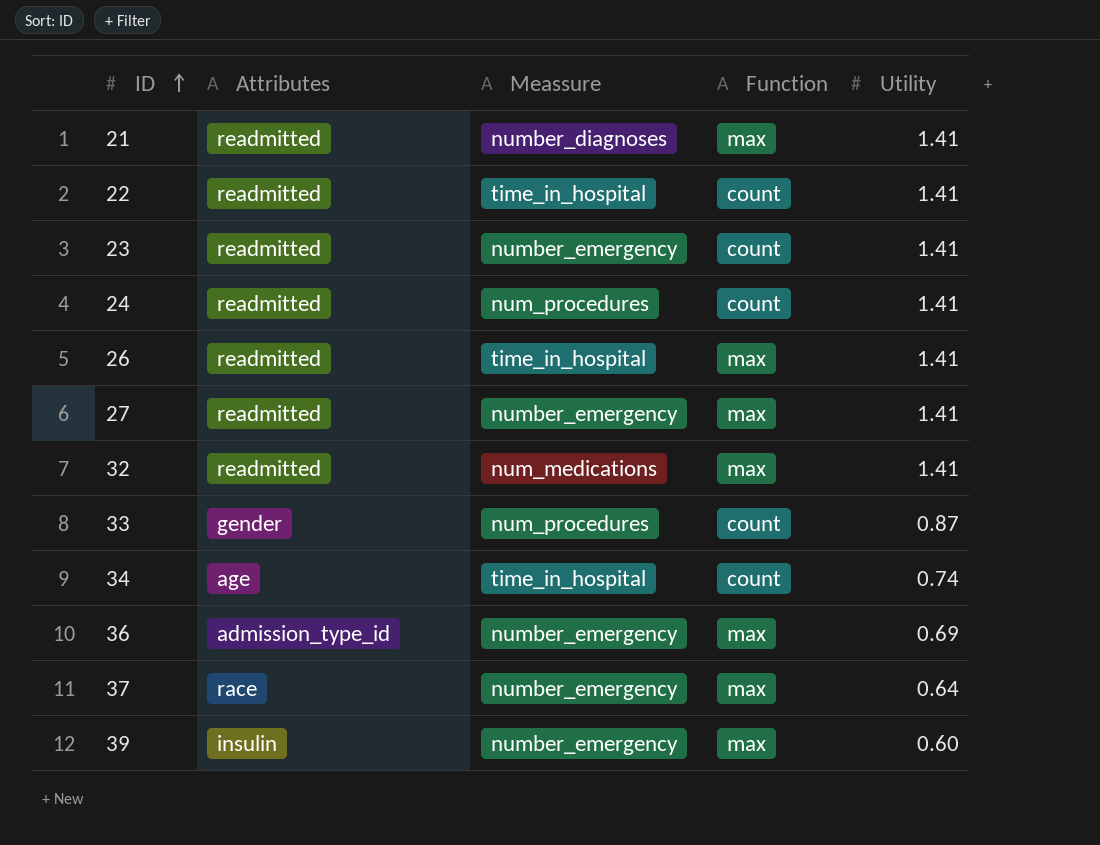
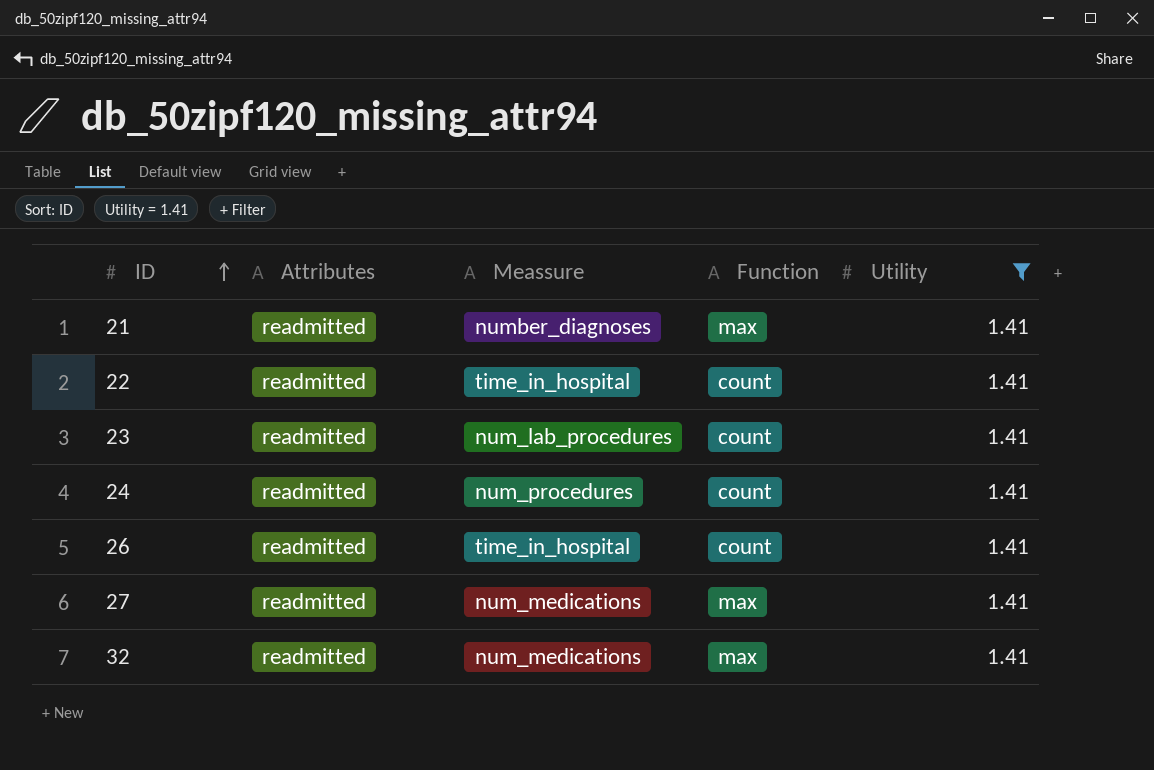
filter: none -> Utility = 1.41
23 | Meassure: number_emergency -> num_lab_procedures
26 | Function: max -> count
27 | Meassure: number_emergency -> num_medications

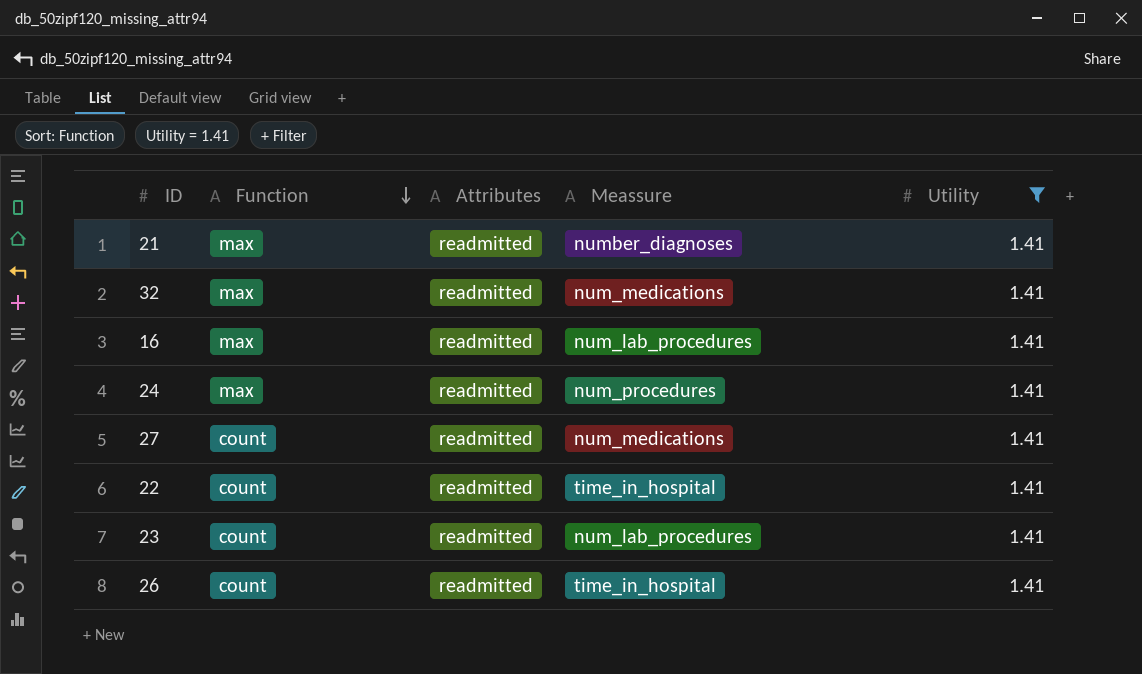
row order: ID ascending -> Function descending
column Function | position: 4 -> 2
row 16: none -> max | readmitted | num_lab_procedures | 1.41
24 | Function: count -> max
27 | Function: max -> count

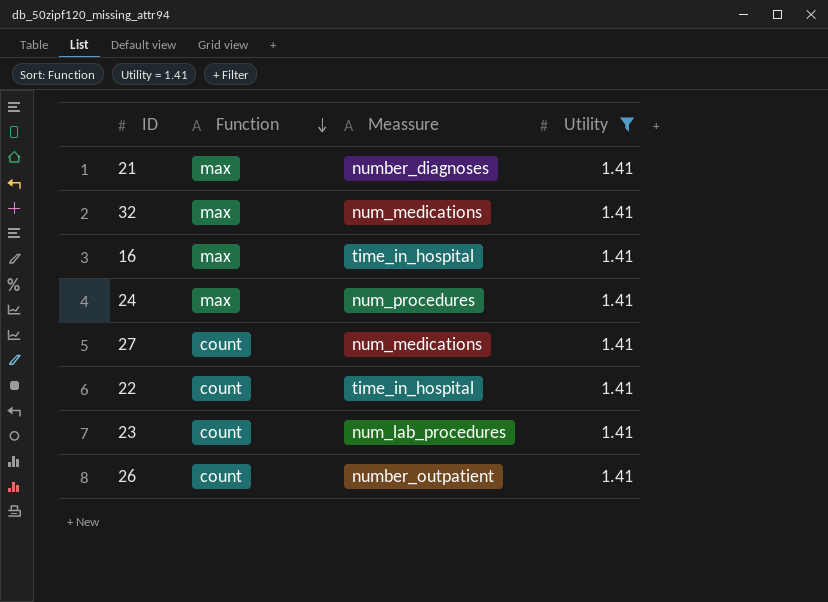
column Attributes | position: 3 -> none
16 | Meassure: num_lab_procedures -> time_in_hospital
26 | Meassure: time_in_hospital -> number_outpatient

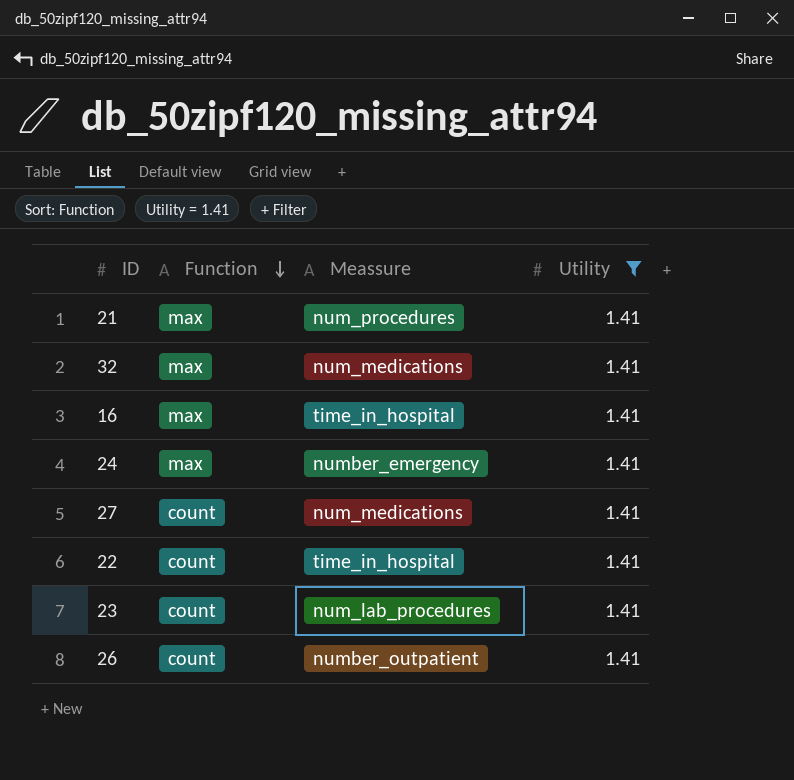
21 | Meassure: number_diagnoses -> num_procedures
24 | Meassure: num_procedures -> number_emergency

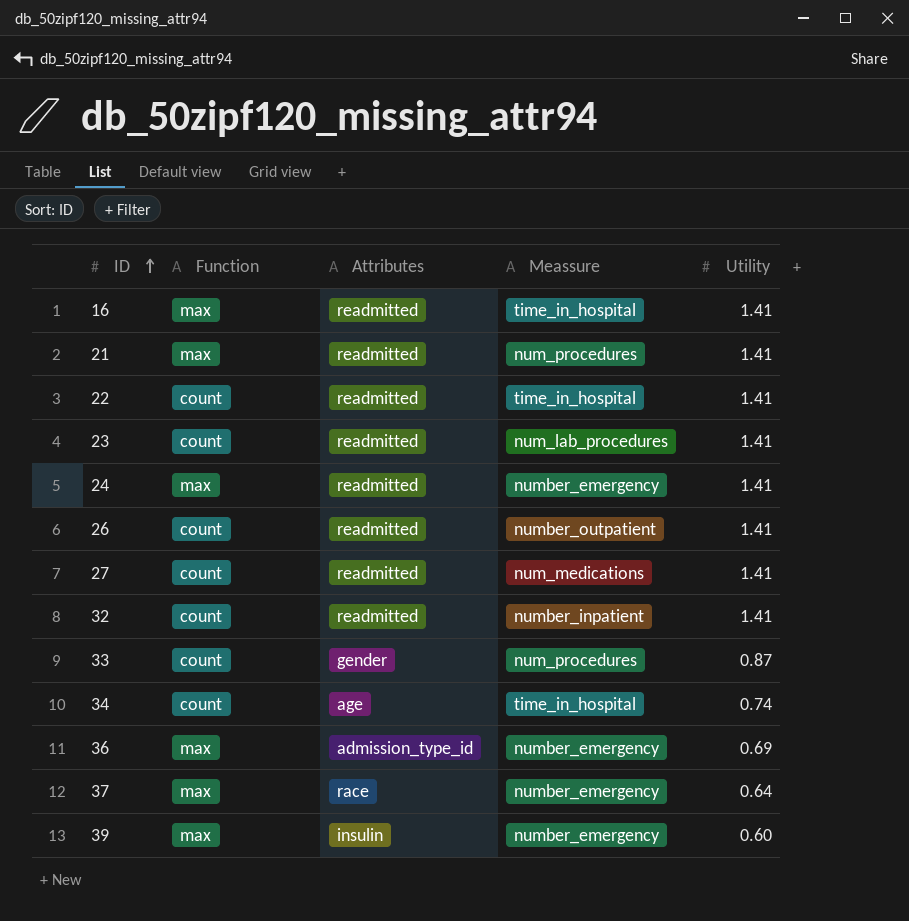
filter: Utility = 1.41 -> none
row order: Function descending -> ID ascending
column Attributes | position: none -> 3
32 | Function: max -> count
32 | Meassure: num_medications -> number_inpatient

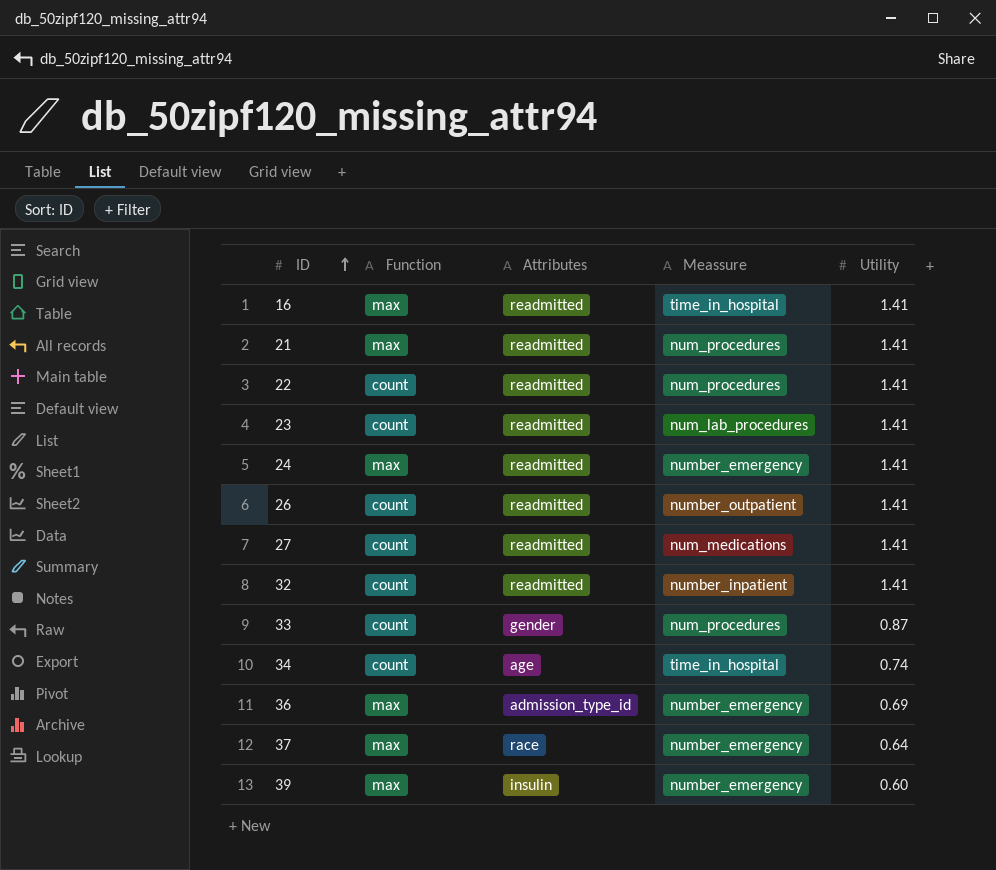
22 | Meassure: time_in_hospital -> num_procedures

